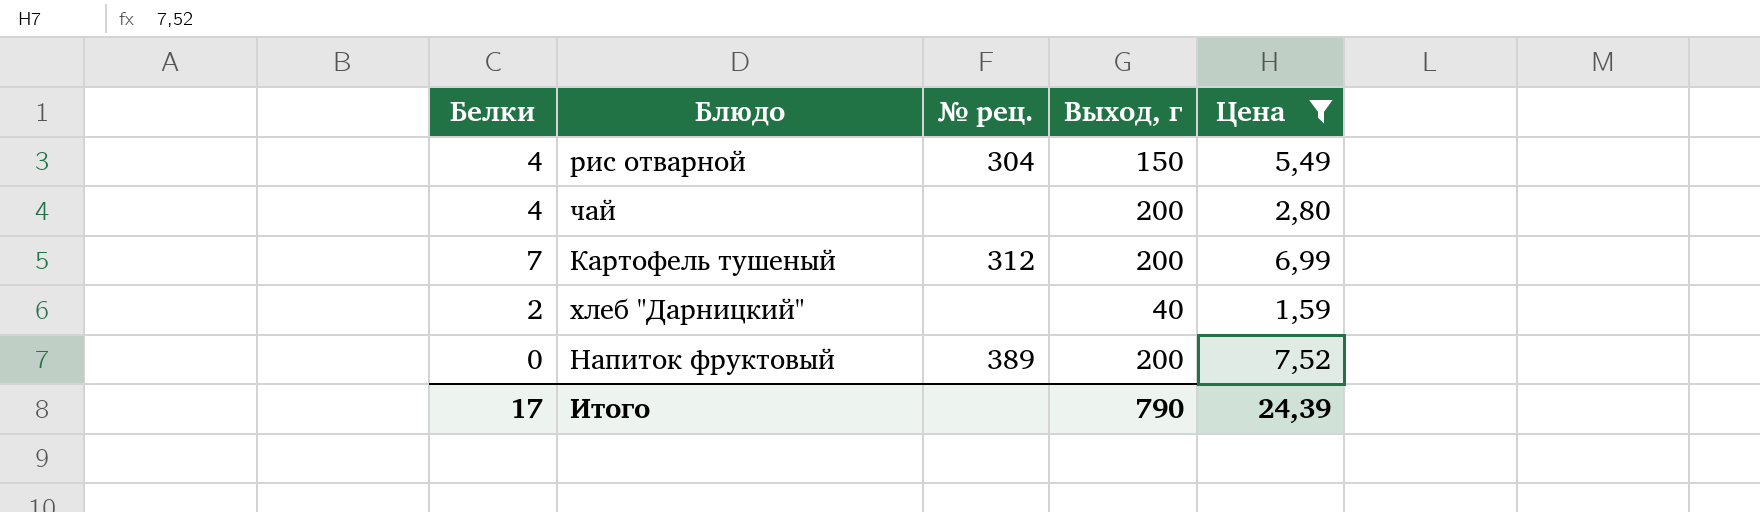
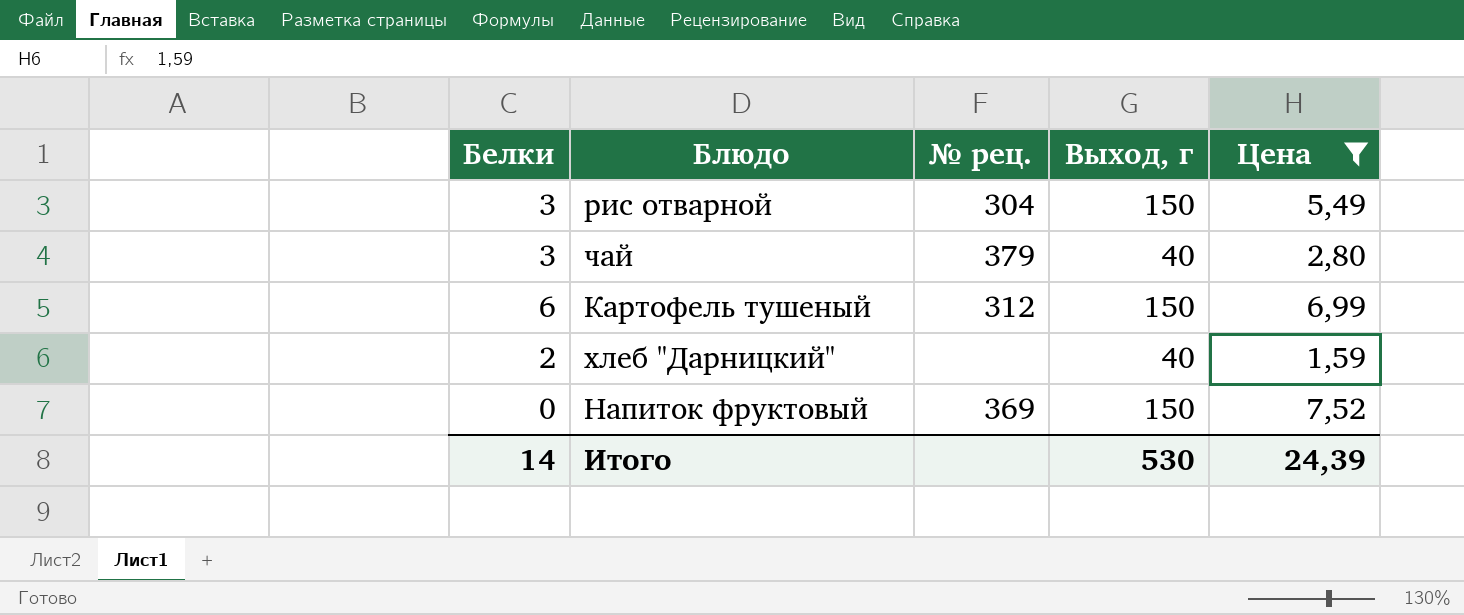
рис отварной | Белки: 4 -> 3
чай | Белки: 4 -> 3
чай | № рец.: none -> 379
чай | Выход, г: 200 -> 40
Картофель тушеный | Белки: 7 -> 6
Картофель тушеный | Выход, г: 200 -> 150
Напиток фруктовый | № рец.: 389 -> 369
Напиток фруктовый | Выход, г: 200 -> 150
Итого | Белки: 17 -> 14
Итого | Выход, г: 790 -> 530

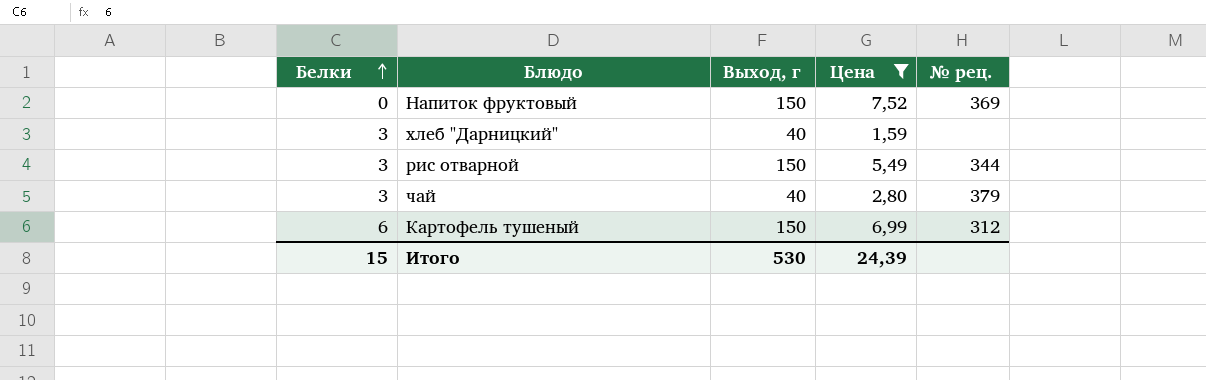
row order: none -> Белки ascending
column № рец. | position: 3 -> 5
хлеб "Дарницкий" | Белки: 2 -> 3
рис отварной | № рец.: 304 -> 344
Итого | Белки: 14 -> 15

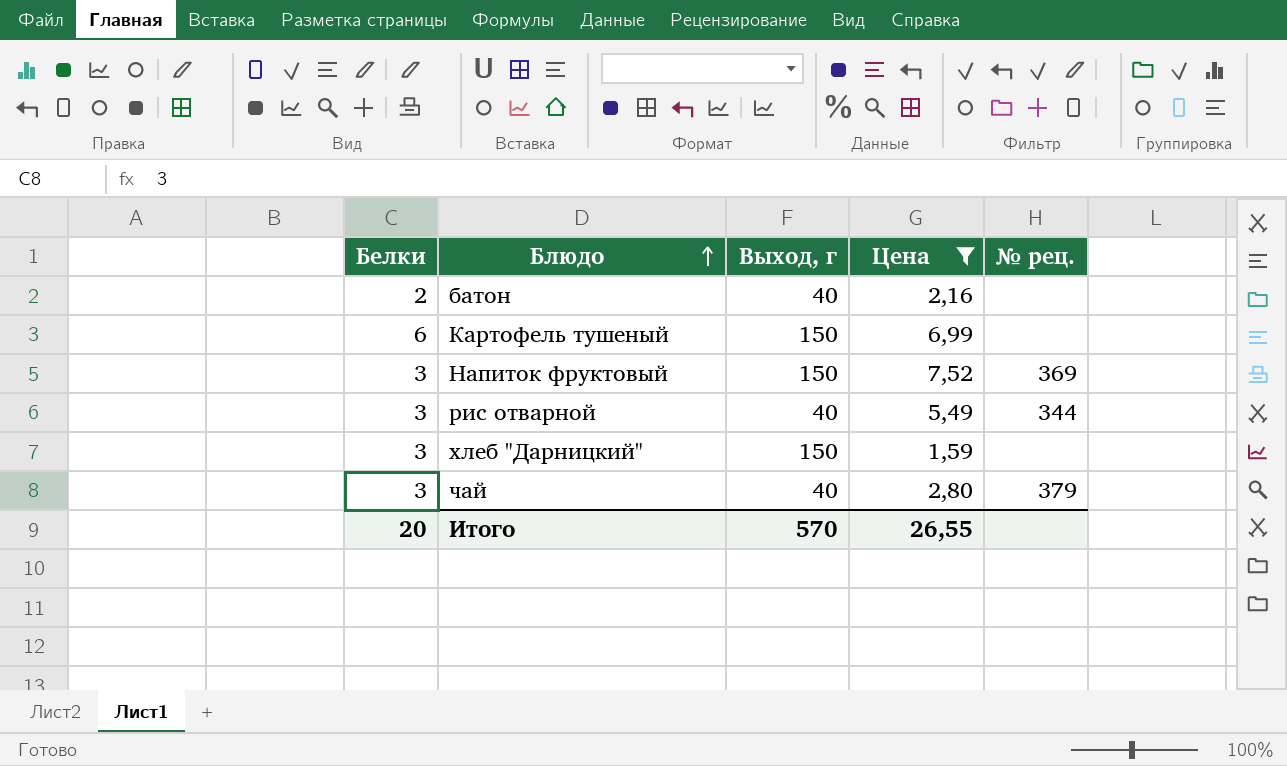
row order: Белки ascending -> Блюдо ascending
row батон: none -> 2 | 40 | 2,16 | none
Картофель тушеный | № рец.: 312 -> none
Напиток фруктовый | Белки: 0 -> 3
рис отварной | Выход, г: 150 -> 40
хлеб "Дарницкий" | Выход, г: 40 -> 150
Итого | Белки: 15 -> 20
Итого | Выход, г: 530 -> 570
Итого | Цена: 24,39 -> 26,55

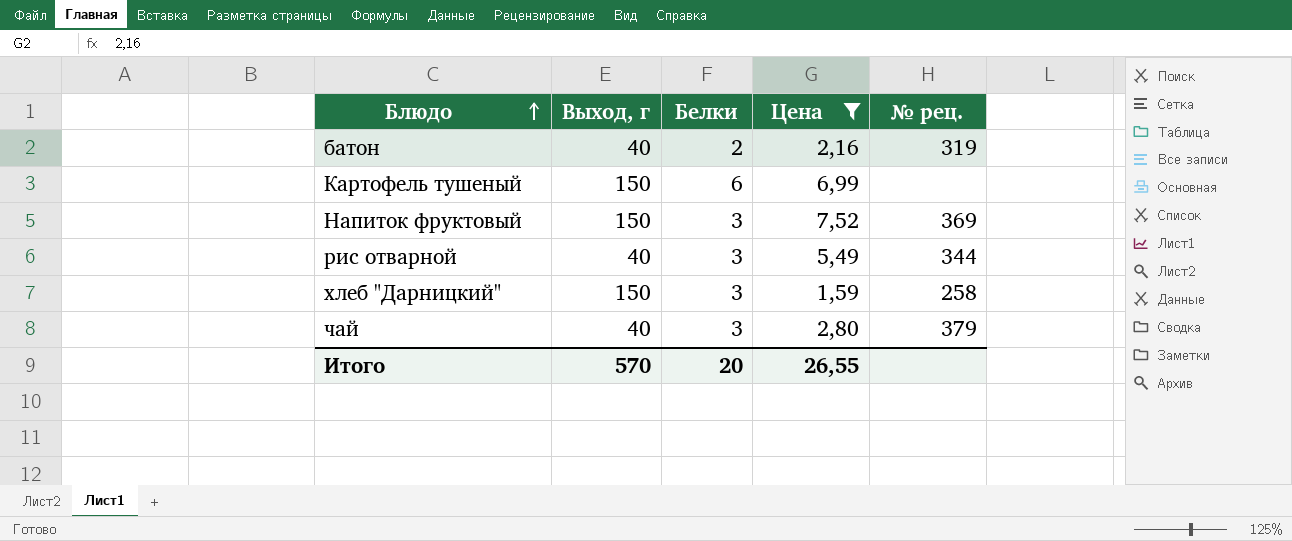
column Белки | position: 1 -> 3
батон | № рец.: none -> 319
хлеб "Дарницкий" | № рец.: none -> 258

